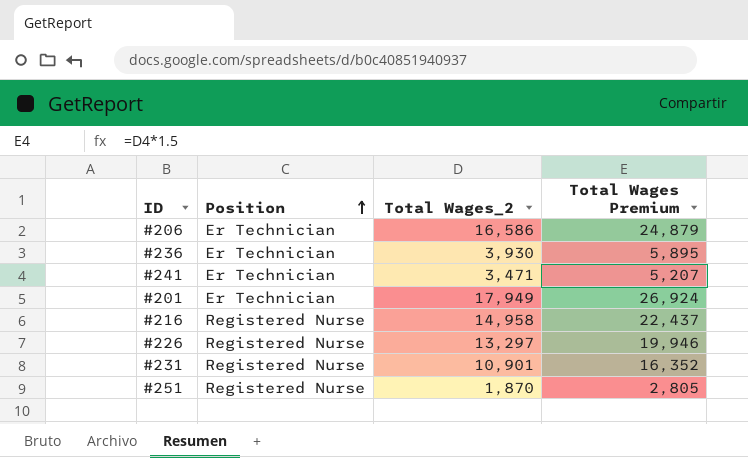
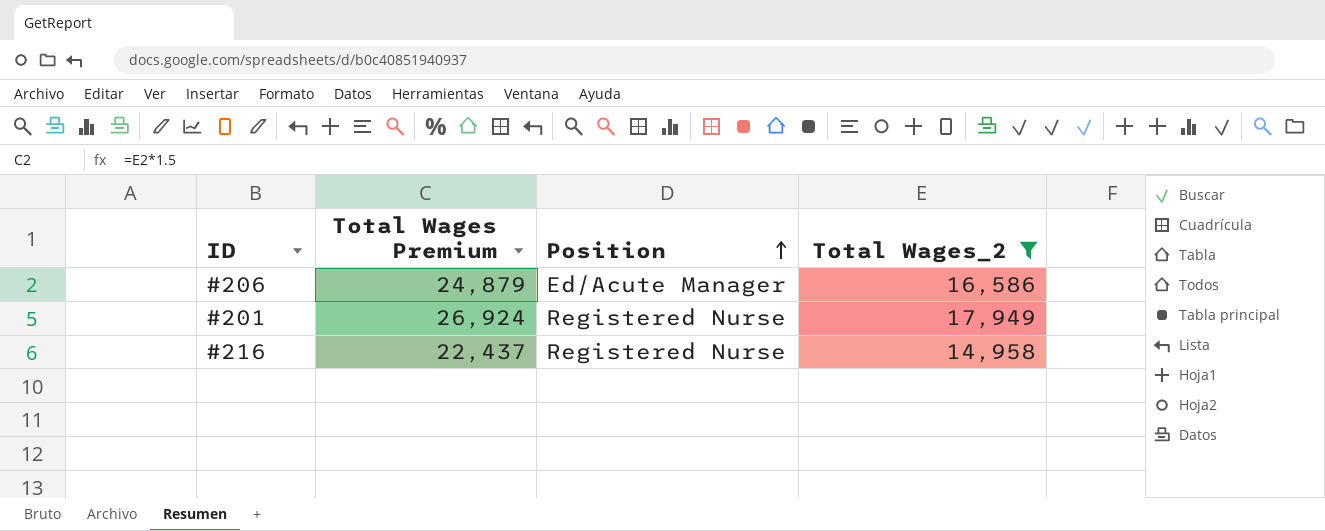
filter: none -> Total Wages_2 >= 14,958
column Total Wages Premium | position: 4 -> 2
#206 | Position: Er Technician -> Ed/Acute Manager
#201 | Position: Er Technician -> Registered Nurse

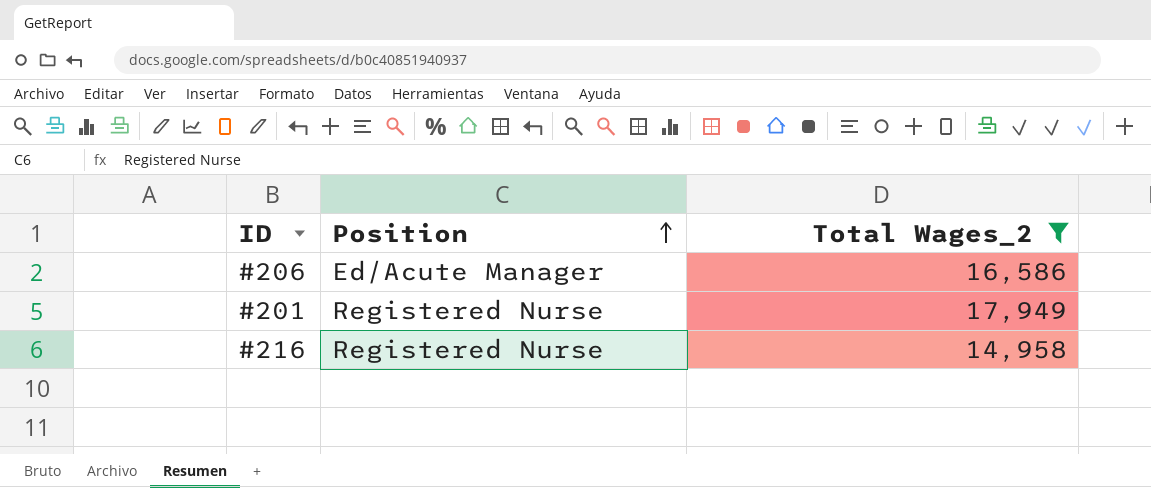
column Total Wages Premium | formula: [Total Wages_2] * 1.5 -> none

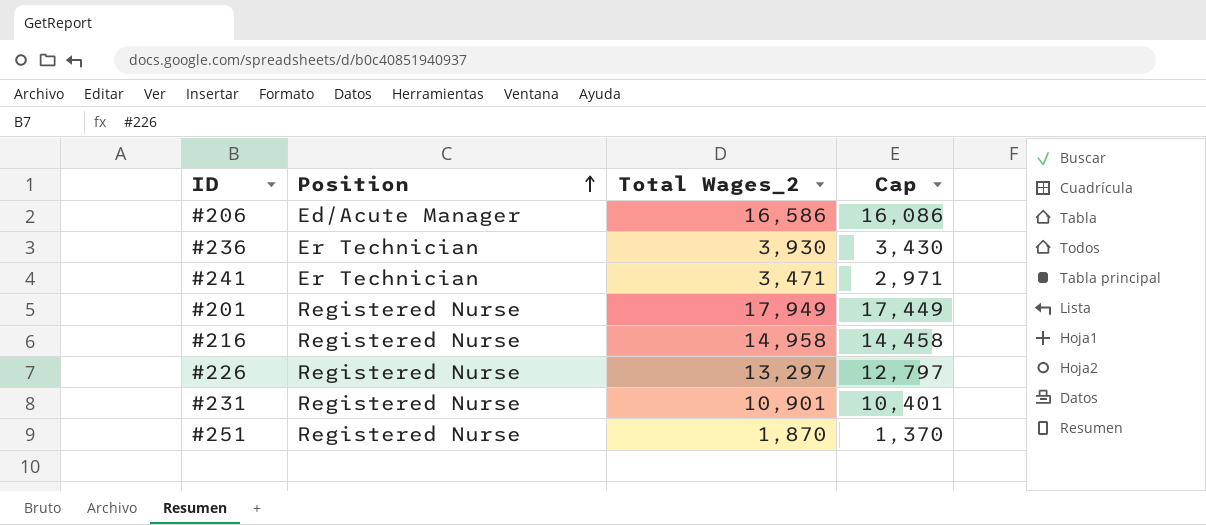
filter: Total Wages_2 >= 14,958 -> none
column Cap | formula: none -> [Total Wages_2] - 500

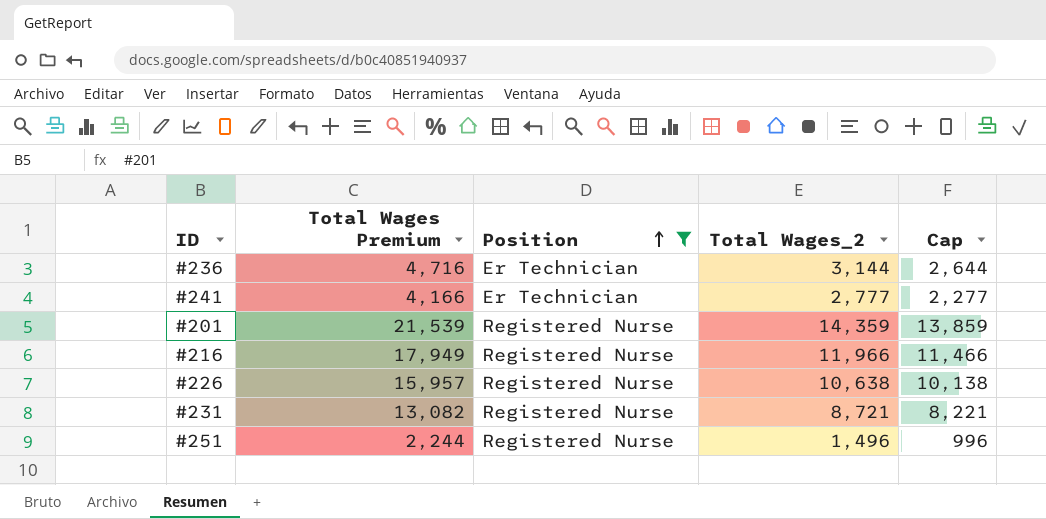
filter: none -> Position != Ed/Acute Manager
column Total Wages Premium | formula: none -> [Total Wages_2] * 1.5
#236 | Total Wages_2: 3,930 -> 3,144
#236 | Cap: 3,430 -> 2,644
#241 | Total Wages_2: 3,471 -> 2,777
#241 | Cap: 2,971 -> 2,277
#201 | Total Wages_2: 17,949 -> 14,359
#201 | Cap: 17,449 -> 13,859
#216 | Total Wages_2: 14,958 -> 11,966
#216 | Cap: 14,458 -> 11,466
#226 | Total Wages_2: 13,297 -> 10,638
#226 | Cap: 12,797 -> 10,138
#231 | Total Wages_2: 10,901 -> 8,721
#231 | Cap: 10,401 -> 8,221
#251 | Total Wages_2: 1,870 -> 1,496
#251 | Cap: 1,370 -> 996

